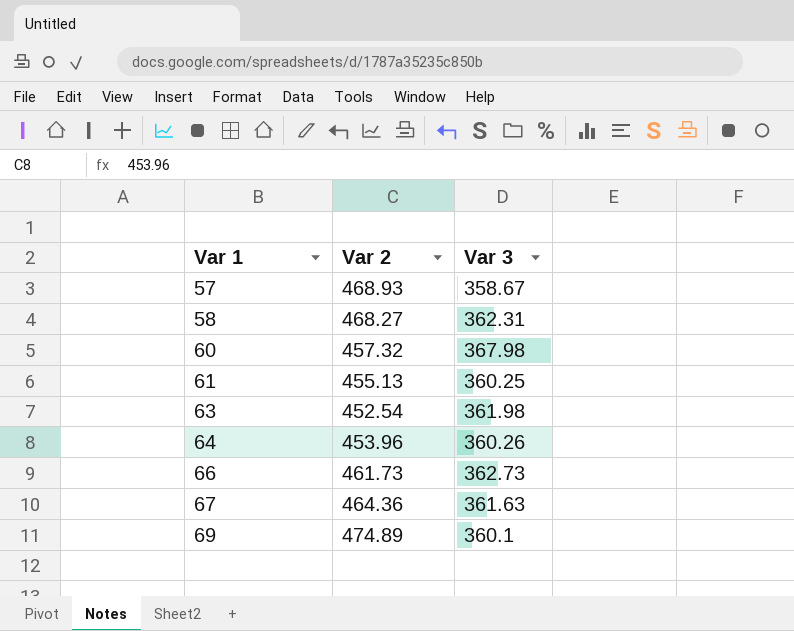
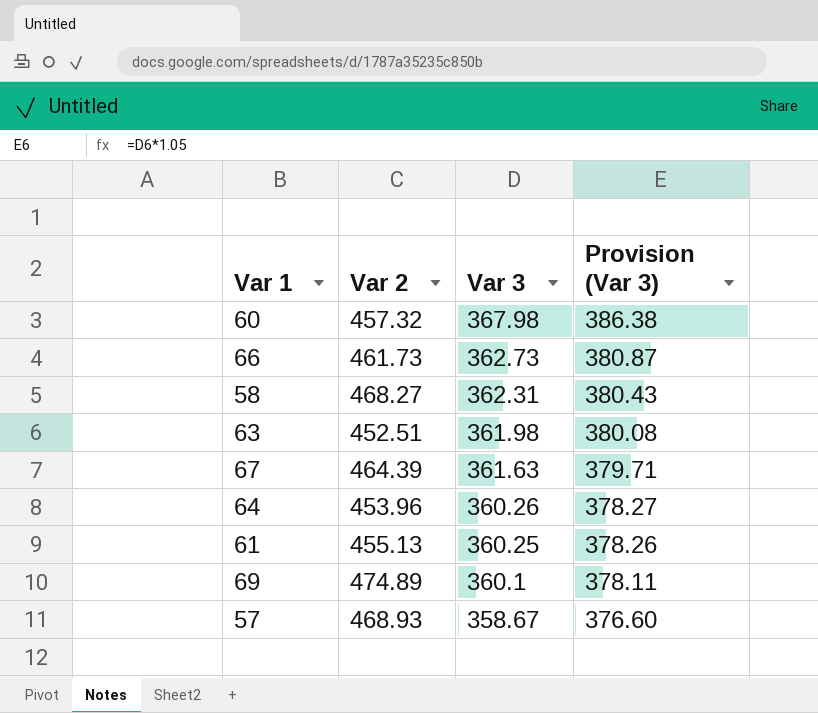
row order: Var 1 ascending -> Var 3 descending
column Provision (Var 3) | formula: none -> [Var 3] * 1.05
63 | Var 2: 452.54 -> 452.51
67 | Var 2: 464.36 -> 464.39

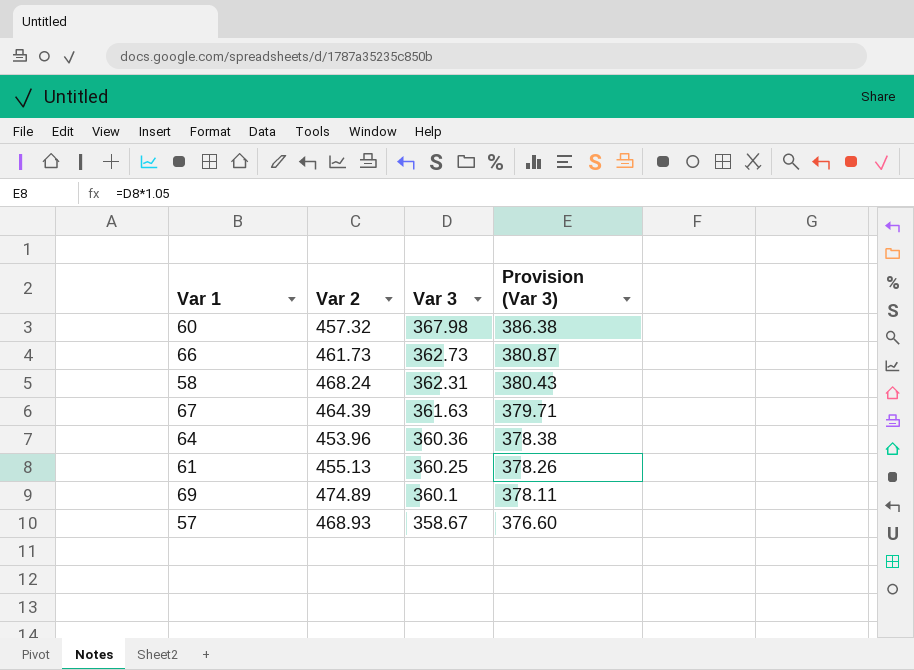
row 63: 452.51 | 361.98 | 380.08 -> none
58 | Var 2: 468.27 -> 468.24
64 | Var 3: 360.26 -> 360.36
64 | Provision (Var 3): 378.27 -> 378.38

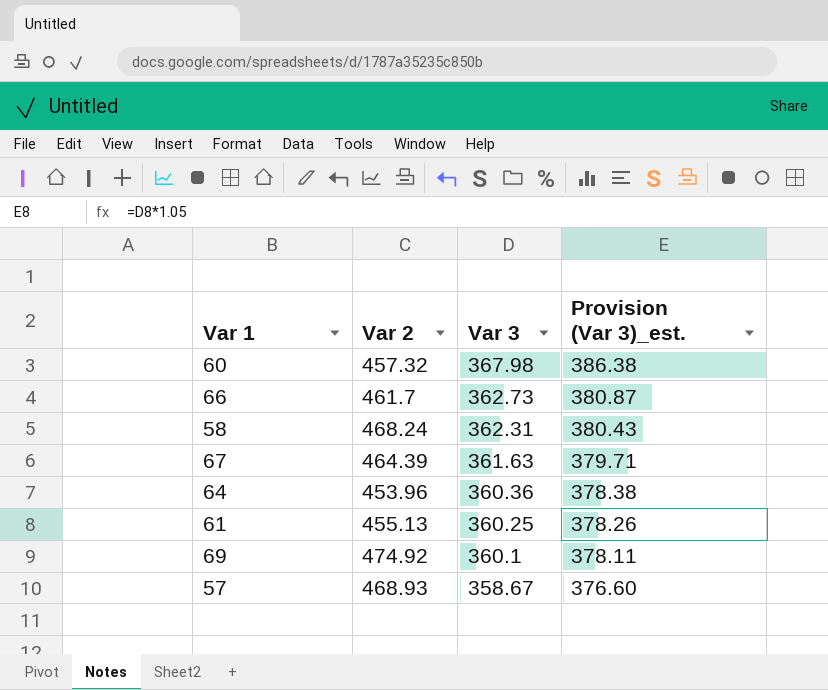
column name: Provision (Var 3) -> Provision (Var 3)_est.
66 | Var 2: 461.73 -> 461.7
69 | Var 2: 474.89 -> 474.92

